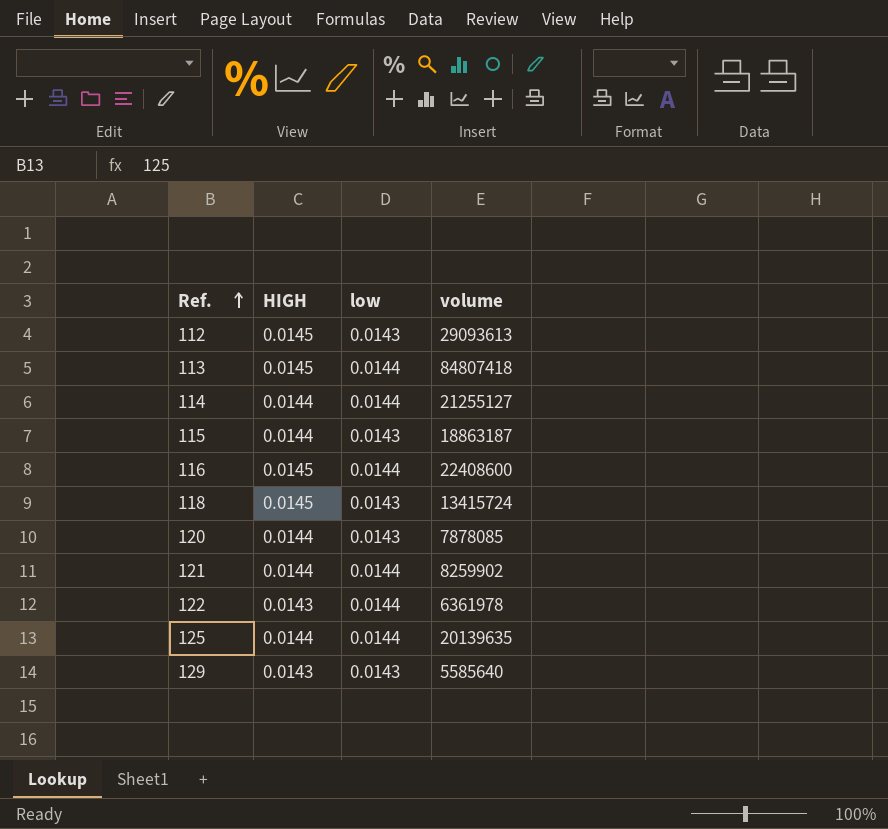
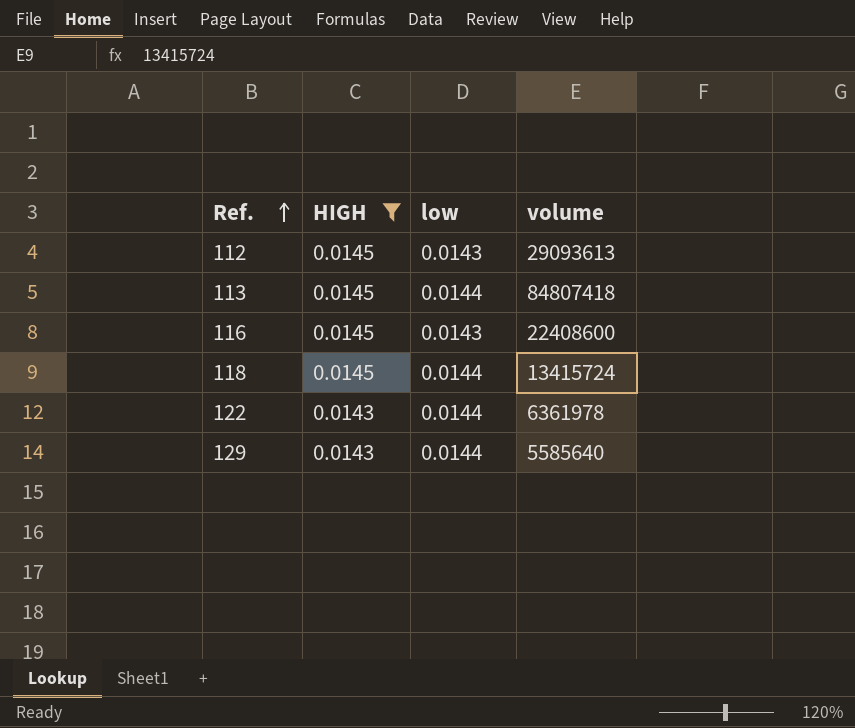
filter: none -> HIGH != 0.0144
116 | low: 0.0144 -> 0.0143
118 | low: 0.0143 -> 0.0144
129 | low: 0.0143 -> 0.0144

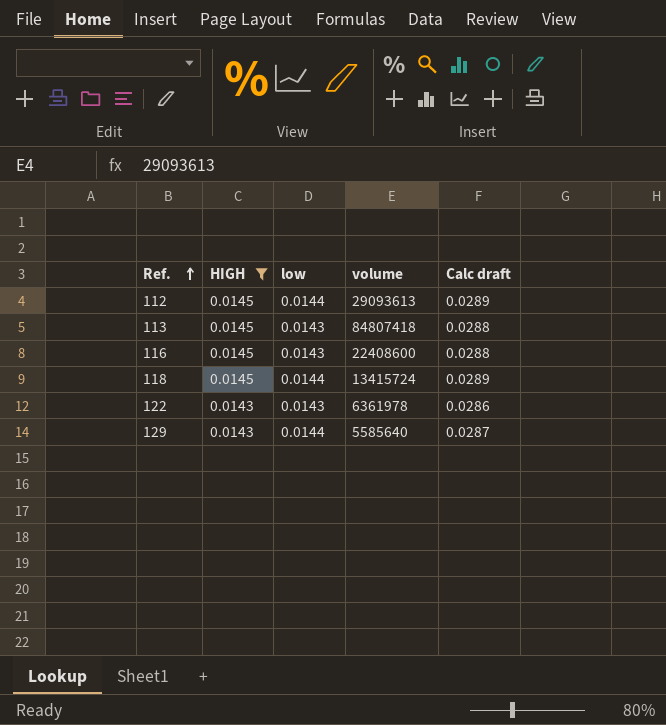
column Calc draft | formula: none -> [HIGH] + [low]
112 | low: 0.0143 -> 0.0144
113 | low: 0.0144 -> 0.0143
122 | low: 0.0144 -> 0.0143

